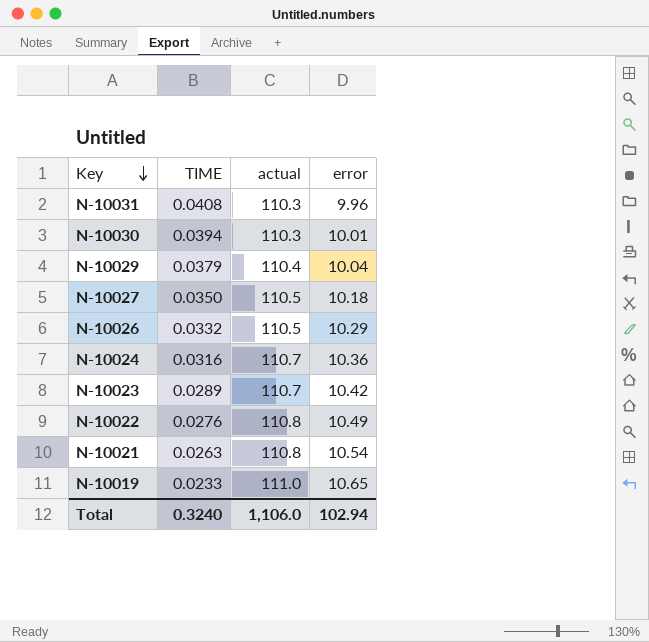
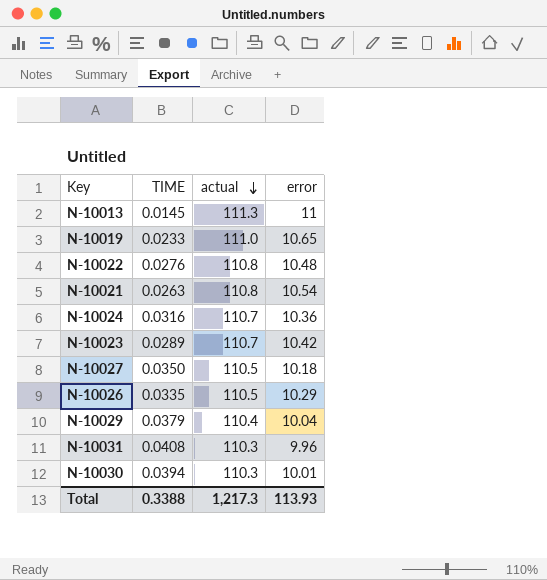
row order: Key descending -> actual descending
row N-10013: none -> 0.0145 | 111.3 | 11
N-10022 | error: 10.49 -> 10.48
N-10026 | TIME: 0.0332 -> 0.0335
Total | TIME: 0.3240 -> 0.3388
Total | actual: 1,106.0 -> 1,217.3
Total | error: 102.94 -> 113.93

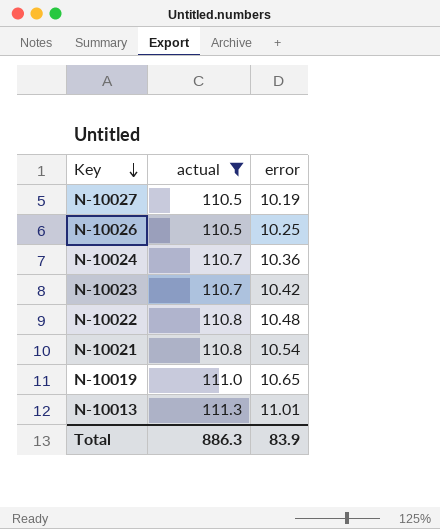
filter: none -> actual >= 110.5
row order: actual descending -> Key descending
column TIME | position: 2 -> none
N-10027 | error: 10.18 -> 10.19
N-10026 | error: 10.29 -> 10.25
N-10013 | error: 11 -> 11.01
Total | actual: 1,217.3 -> 886.3
Total | error: 113.93 -> 83.9

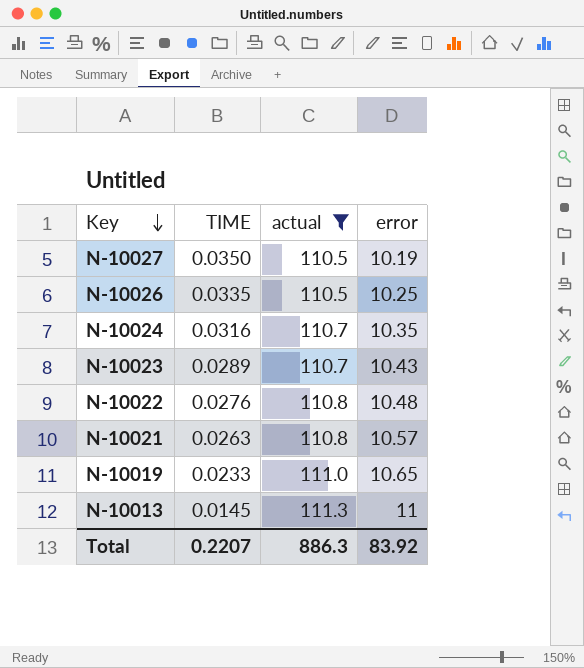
column TIME | position: none -> 2
N-10024 | error: 10.36 -> 10.35
N-10023 | error: 10.42 -> 10.43
N-10021 | error: 10.54 -> 10.57
N-10013 | error: 11.01 -> 11
Total | error: 83.9 -> 83.92

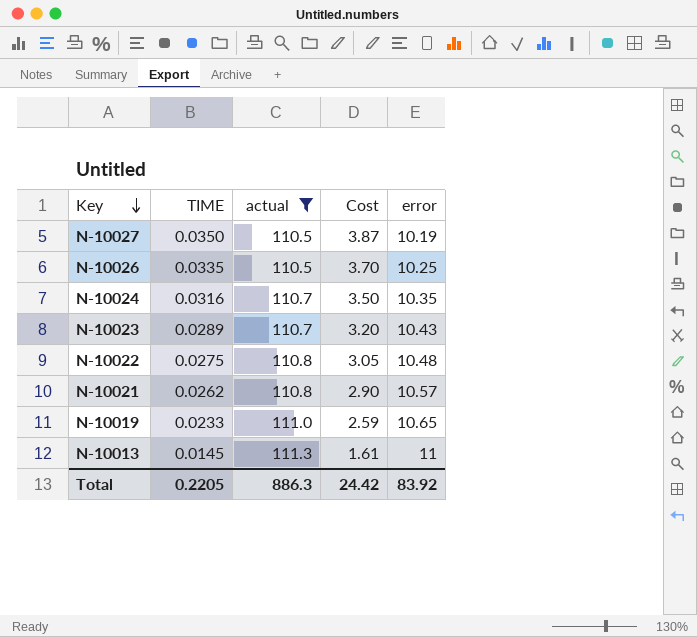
column Cost | formula: none -> [TIME] * [actual]
N-10022 | TIME: 0.0276 -> 0.0275
N-10021 | TIME: 0.0263 -> 0.0262
Total | TIME: 0.2207 -> 0.2205

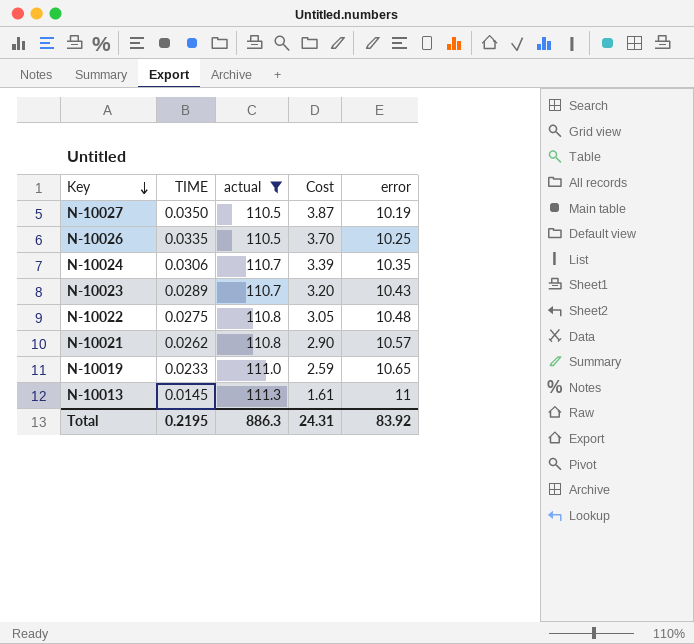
N-10024 | TIME: 0.0316 -> 0.0306
N-10024 | Cost: 3.50 -> 3.39
Total | TIME: 0.2205 -> 0.2195
Total | Cost: 24.42 -> 24.31

